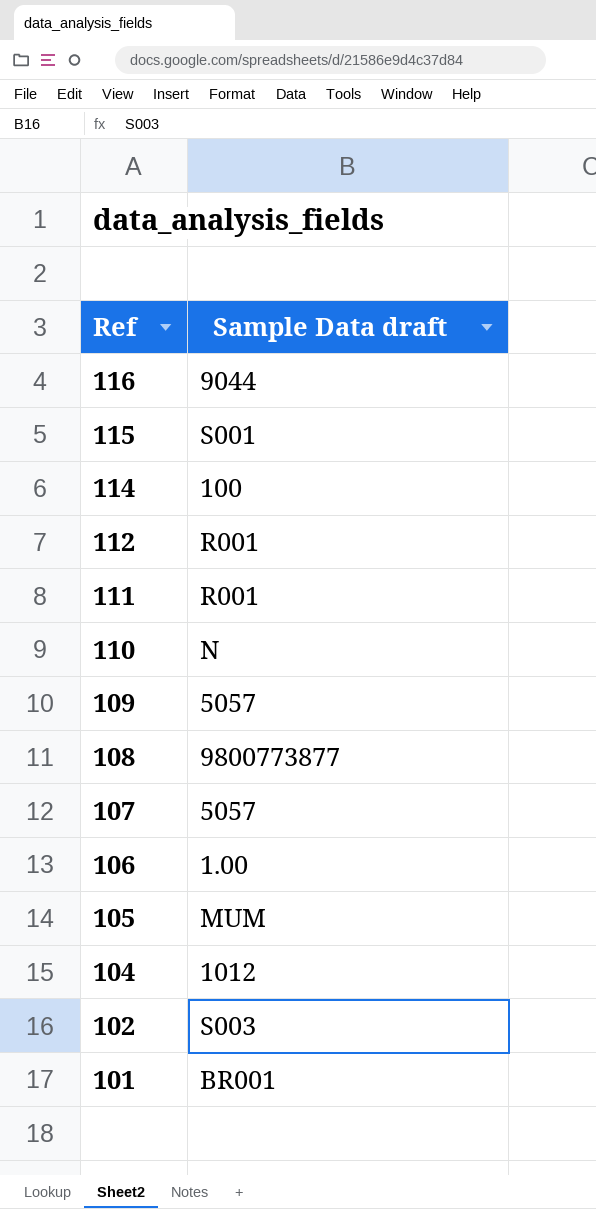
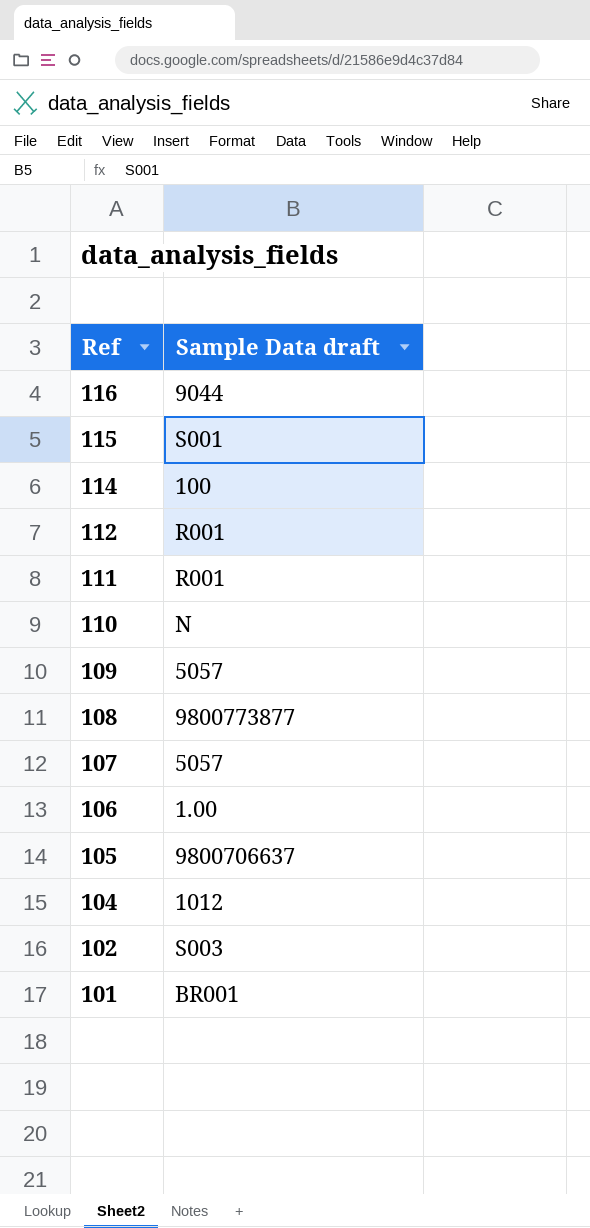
105 | Sample Data draft: MUM -> 9800706637

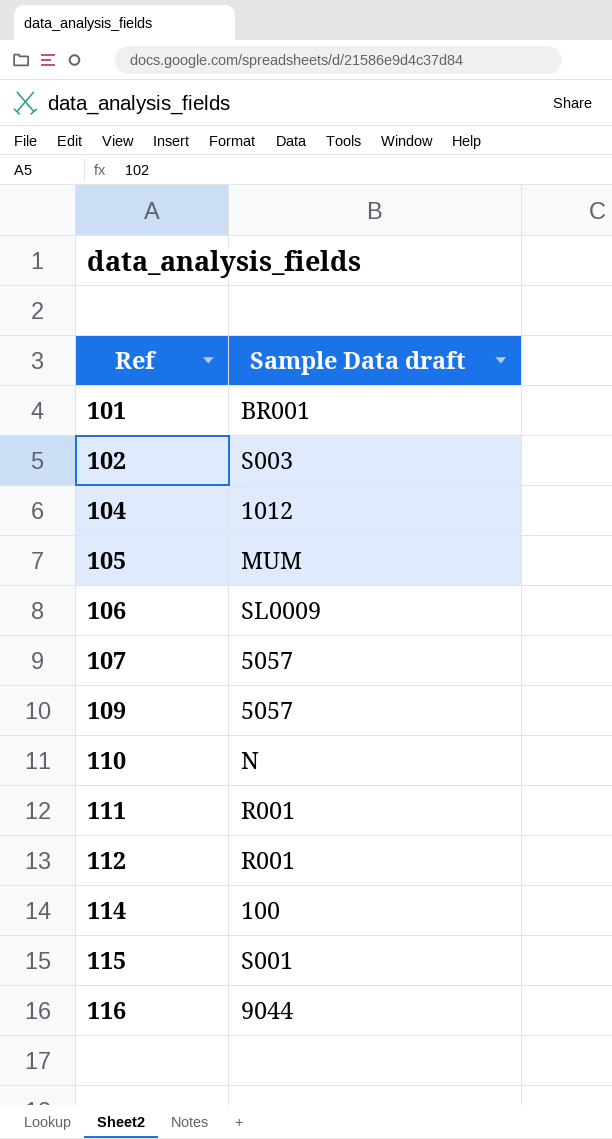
row order: Ref descending -> Ref ascending
row 108: 9800773877 -> none
105 | Sample Data draft: 9800706637 -> MUM
106 | Sample Data draft: 1.00 -> SL0009

